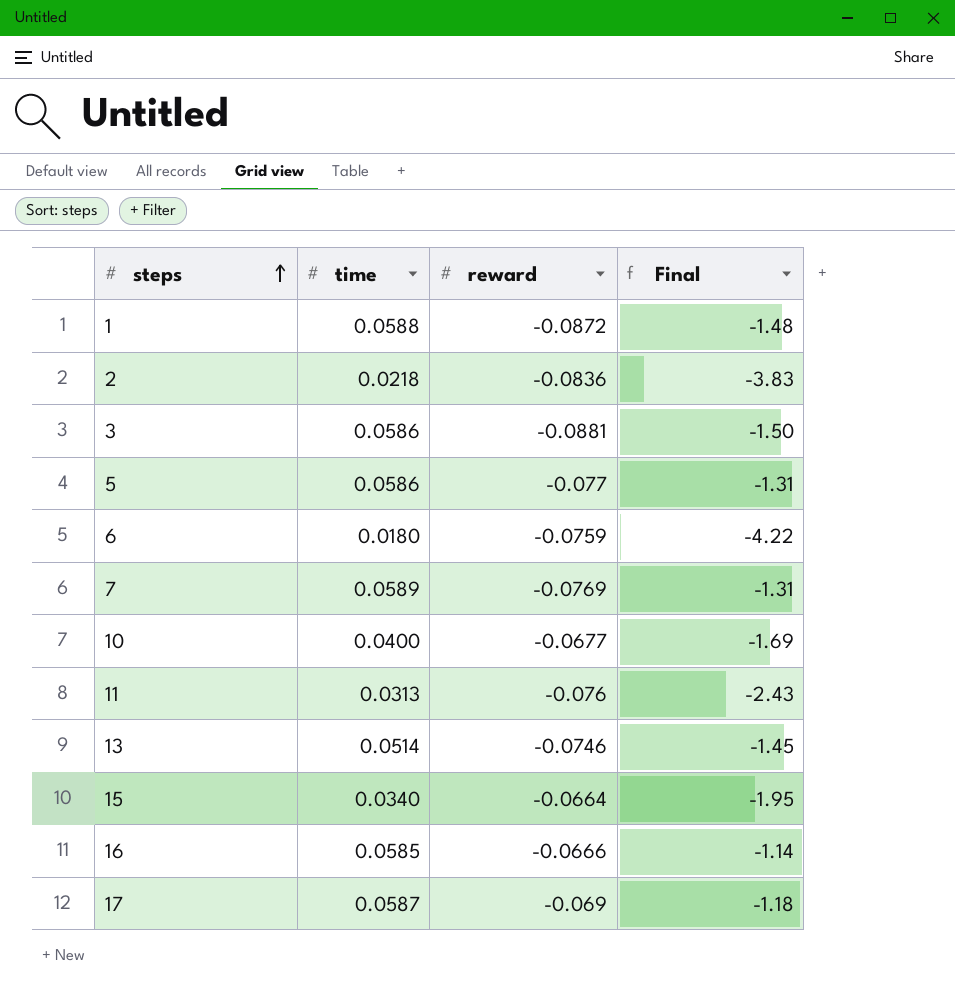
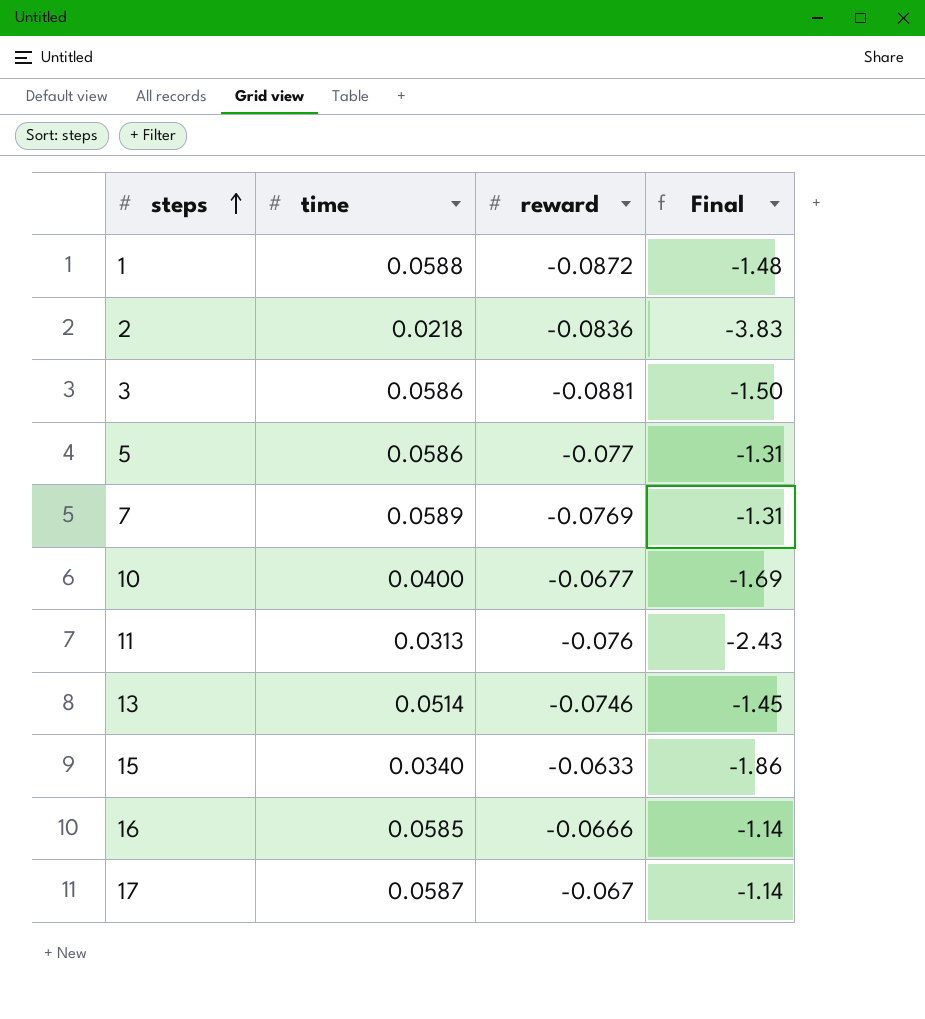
row 6: 0.0180 | -0.0759 | -4.22 -> none
15 | reward: -0.0664 -> -0.0633
15 | Final: -1.95 -> -1.86
17 | reward: -0.069 -> -0.067
17 | Final: -1.18 -> -1.14

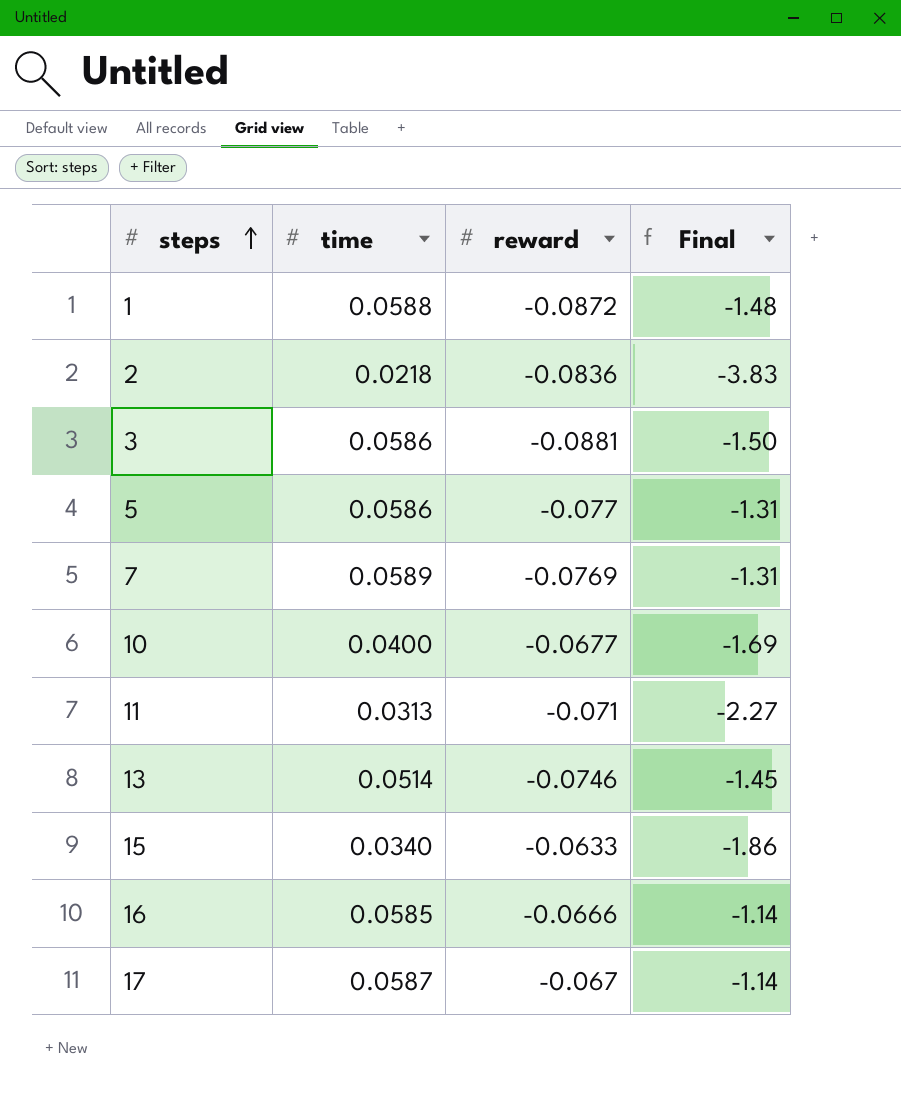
11 | reward: -0.076 -> -0.071
11 | Final: -2.43 -> -2.27

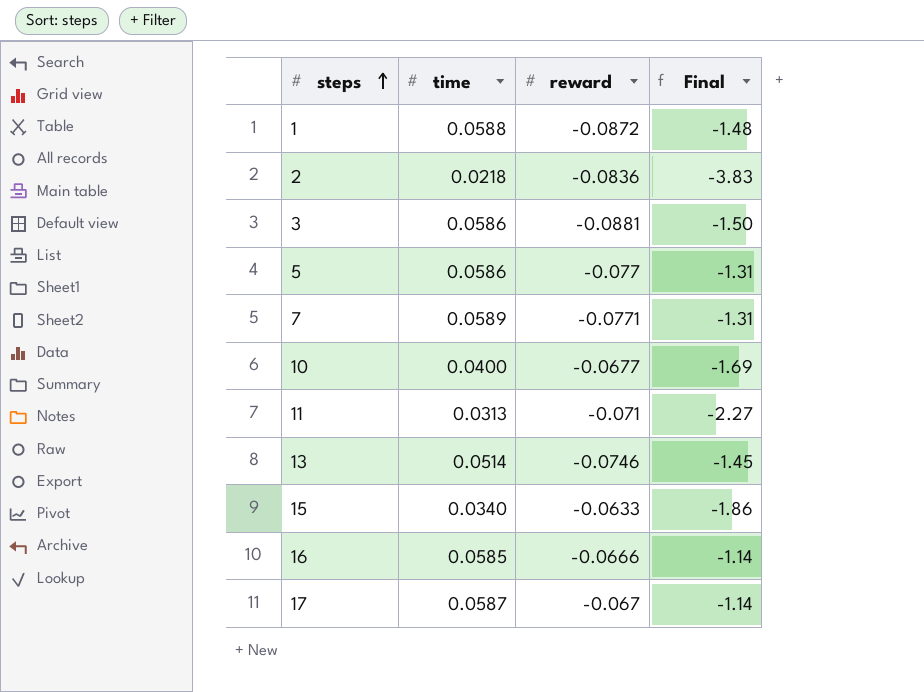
7 | reward: -0.0769 -> -0.0771

